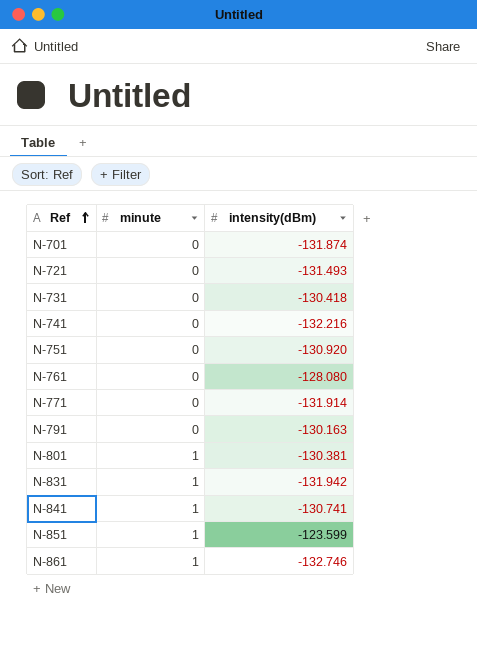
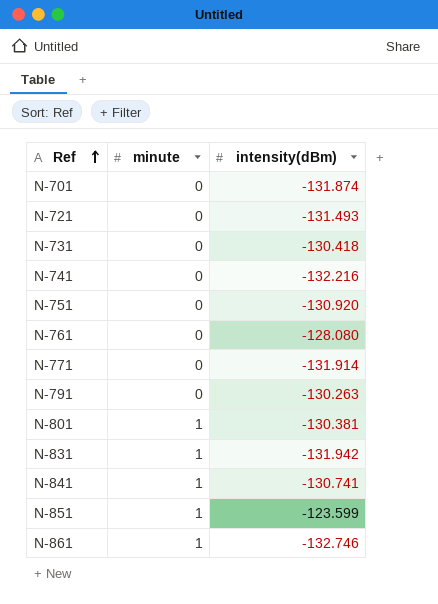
N-791 | intensity(dBm): -130.163 -> -130.263

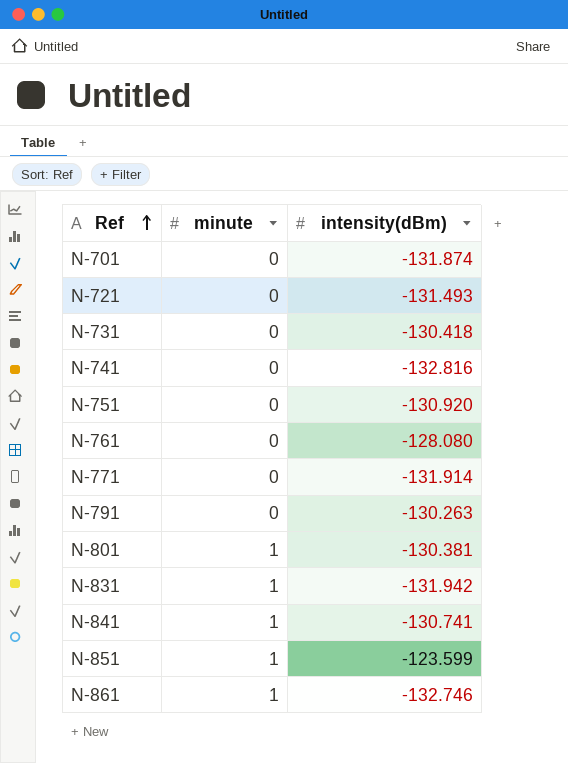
N-741 | intensity(dBm): -132.216 -> -132.816

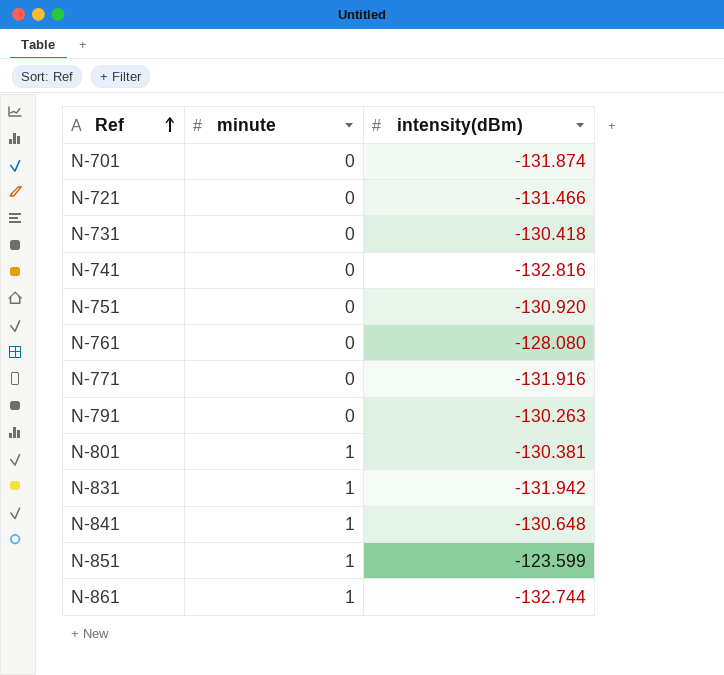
N-721 | intensity(dBm): -131.493 -> -131.466
N-771 | intensity(dBm): -131.914 -> -131.916
N-841 | intensity(dBm): -130.741 -> -130.648
N-861 | intensity(dBm): -132.746 -> -132.744

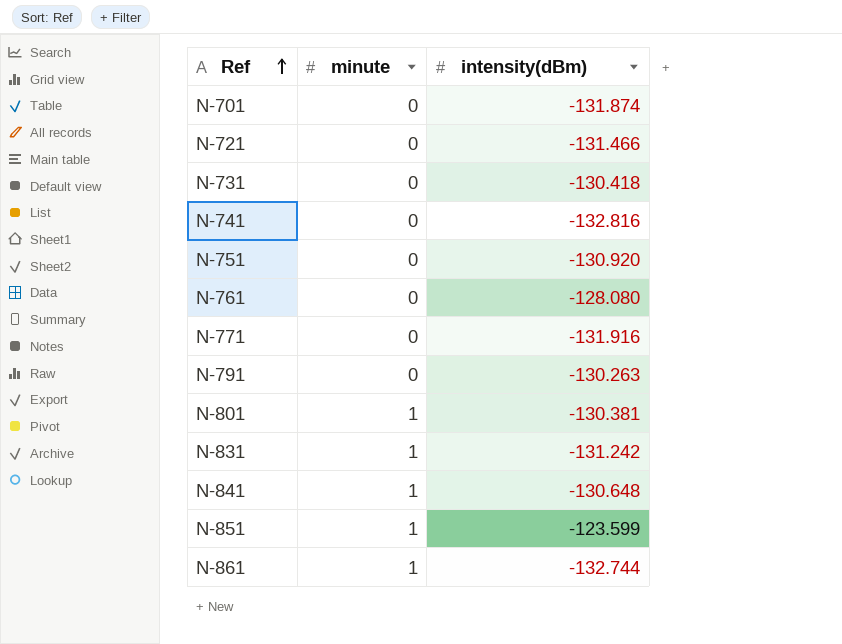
N-831 | intensity(dBm): -131.942 -> -131.242

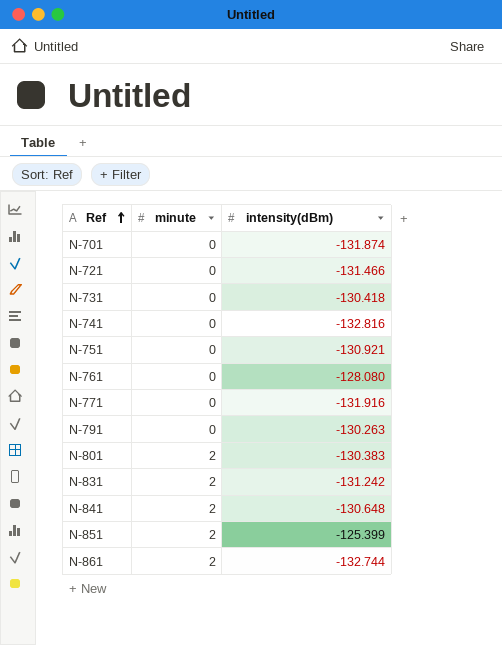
N-751 | intensity(dBm): -130.920 -> -130.921
N-801 | minute: 1 -> 2
N-801 | intensity(dBm): -130.381 -> -130.383
N-831 | minute: 1 -> 2
N-841 | minute: 1 -> 2
N-851 | minute: 1 -> 2
N-851 | intensity(dBm): -123.599 -> -125.399
N-861 | minute: 1 -> 2

